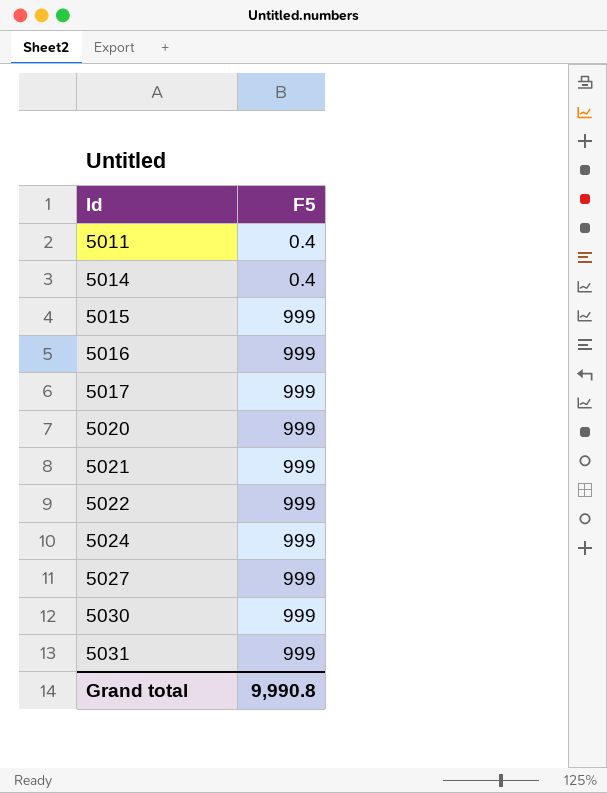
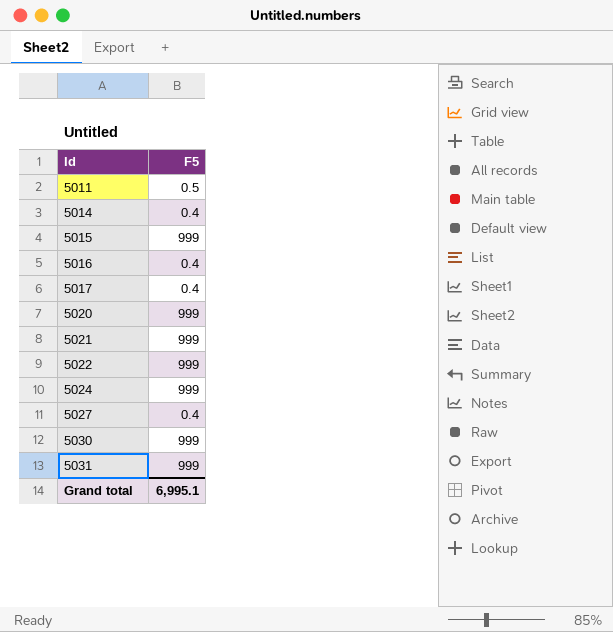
5011 | F5: 0.4 -> 0.5
5016 | F5: 999 -> 0.4
5017 | F5: 999 -> 0.4
5027 | F5: 999 -> 0.4
Grand total | F5: 9,990.8 -> 6,995.1

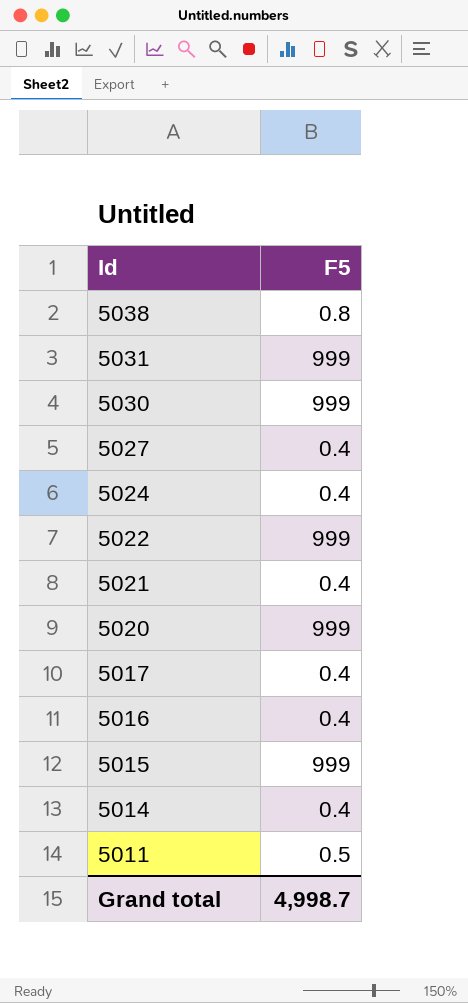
row order: Id ascending -> Id descending
row 5038: none -> 0.8
5024 | F5: 999 -> 0.4
5021 | F5: 999 -> 0.4
Grand total | F5: 6,995.1 -> 4,998.7

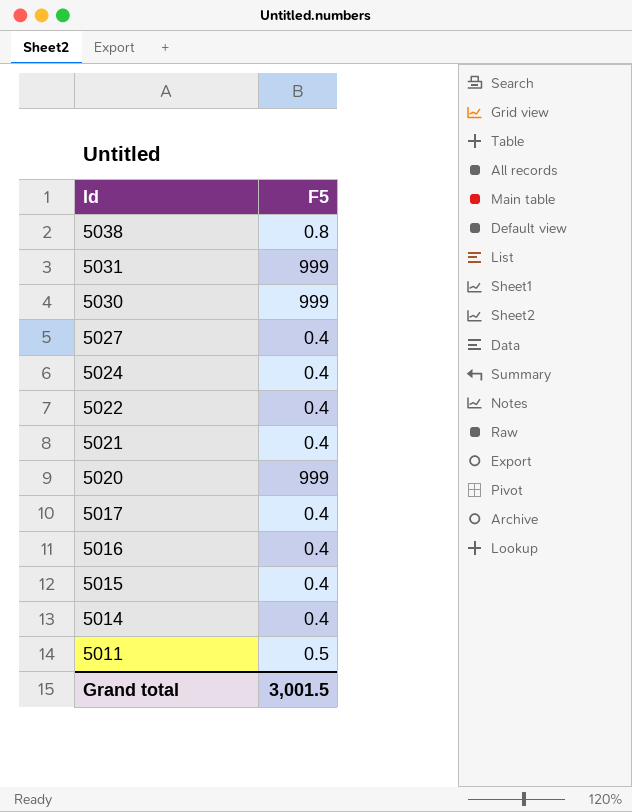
5022 | F5: 999 -> 0.4
5015 | F5: 999 -> 0.4
Grand total | F5: 4,998.7 -> 3,001.5

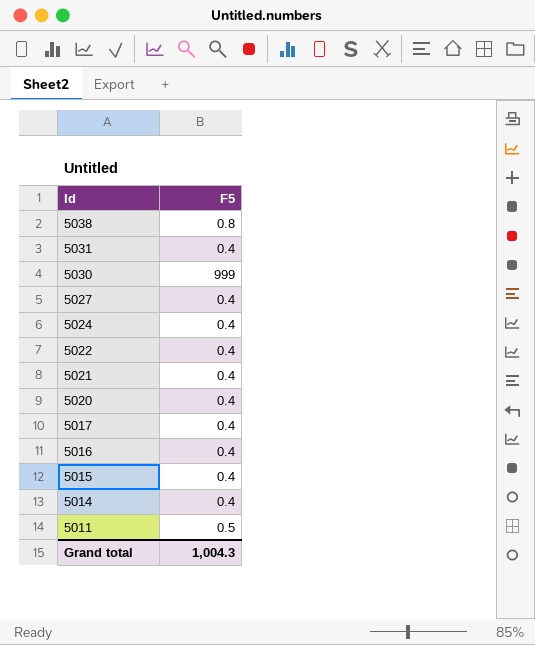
5031 | F5: 999 -> 0.4
5020 | F5: 999 -> 0.4
Grand total | F5: 3,001.5 -> 1,004.3

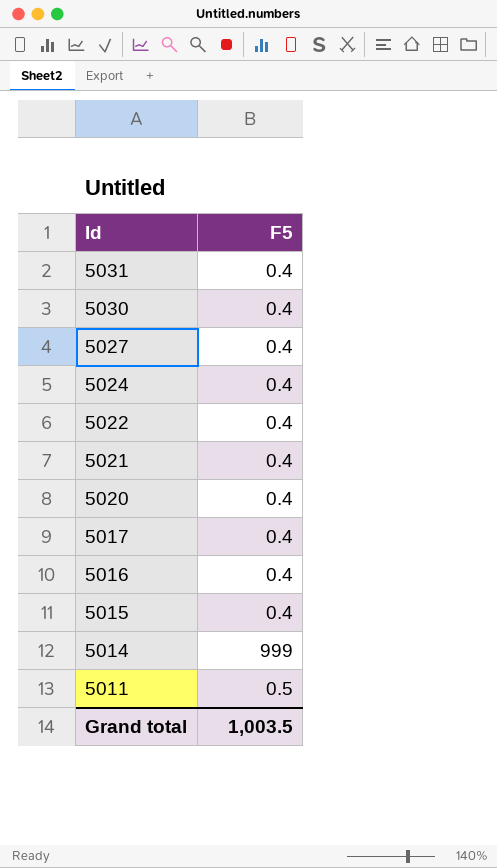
row 5038: 0.8 -> none
5030 | F5: 999 -> 0.4
5014 | F5: 0.4 -> 999
Grand total | F5: 1,004.3 -> 1,003.5

